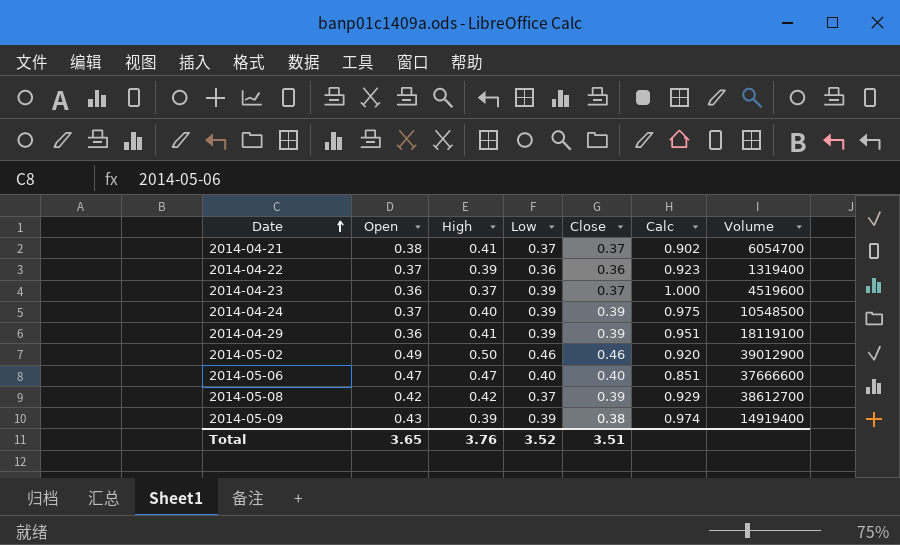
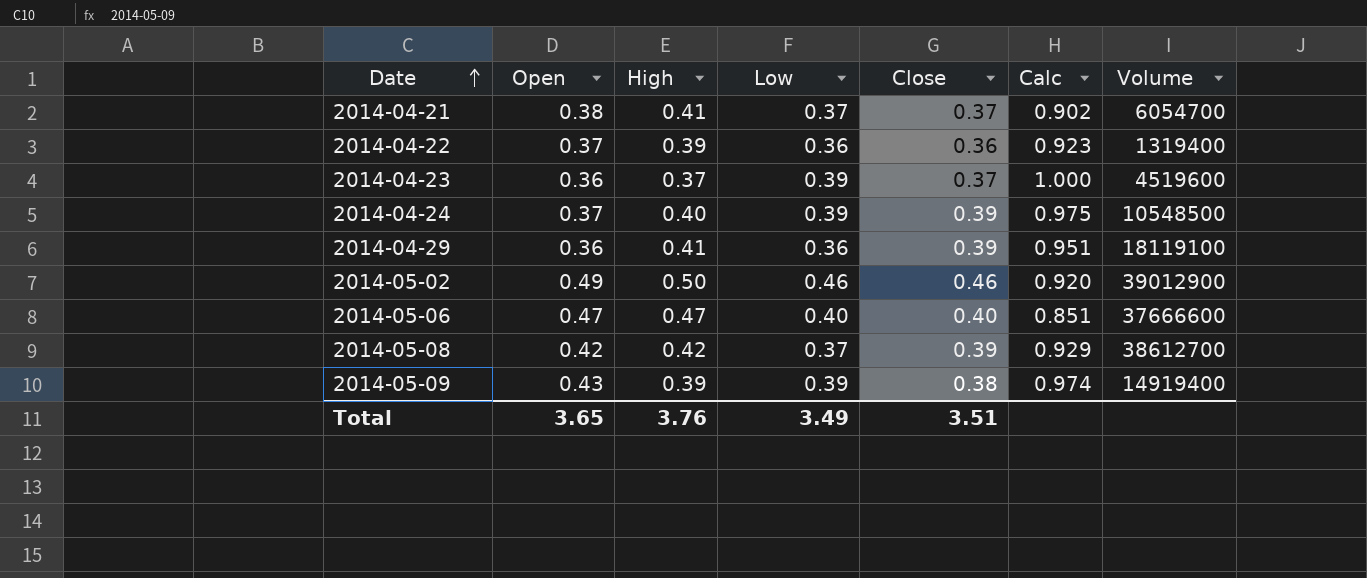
2014-04-29 | Low: 0.39 -> 0.36
Total | Low: 3.52 -> 3.49

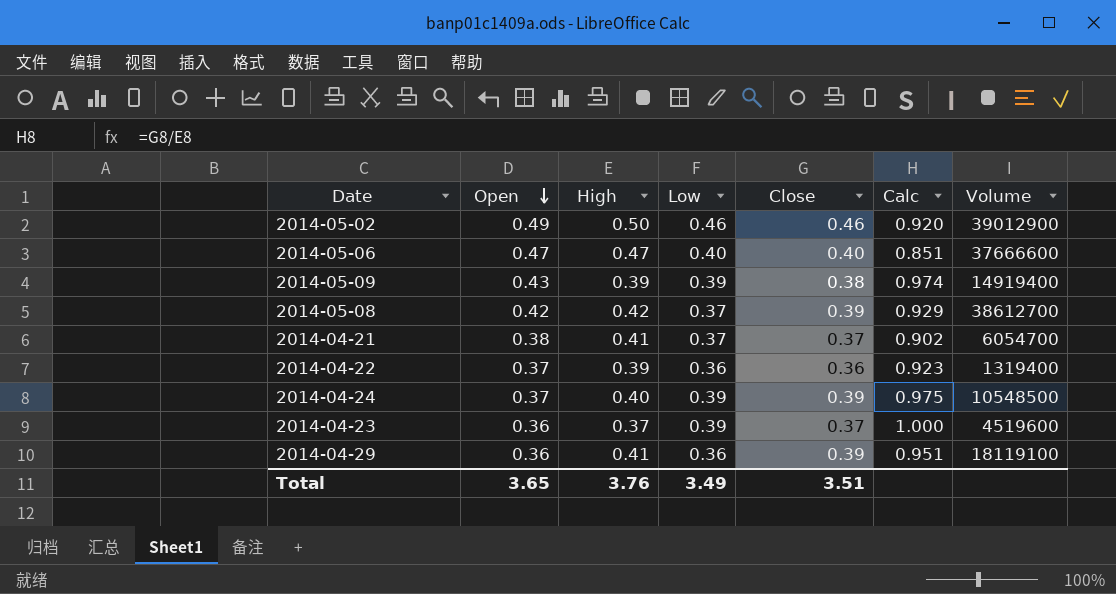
row order: Date ascending -> Open descending

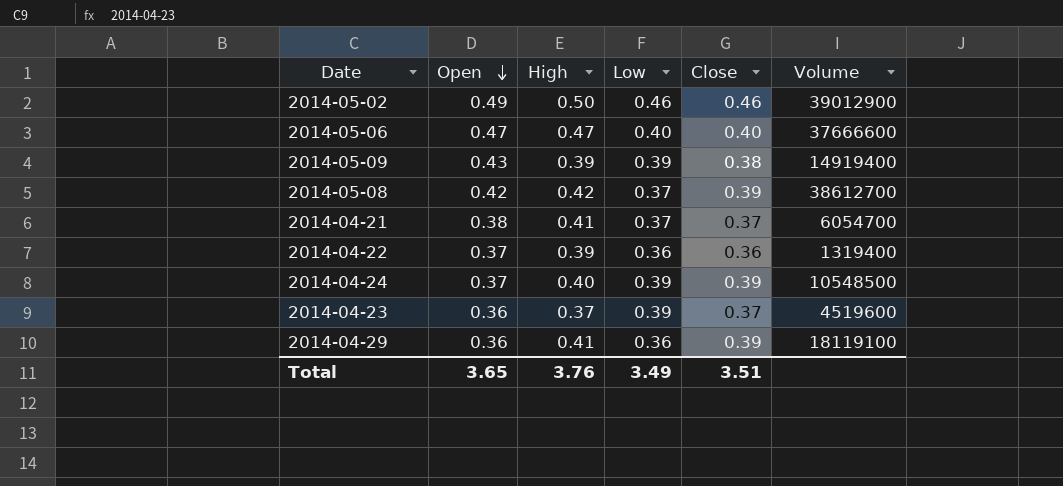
column Calc | formula: [Close] / [High] -> none

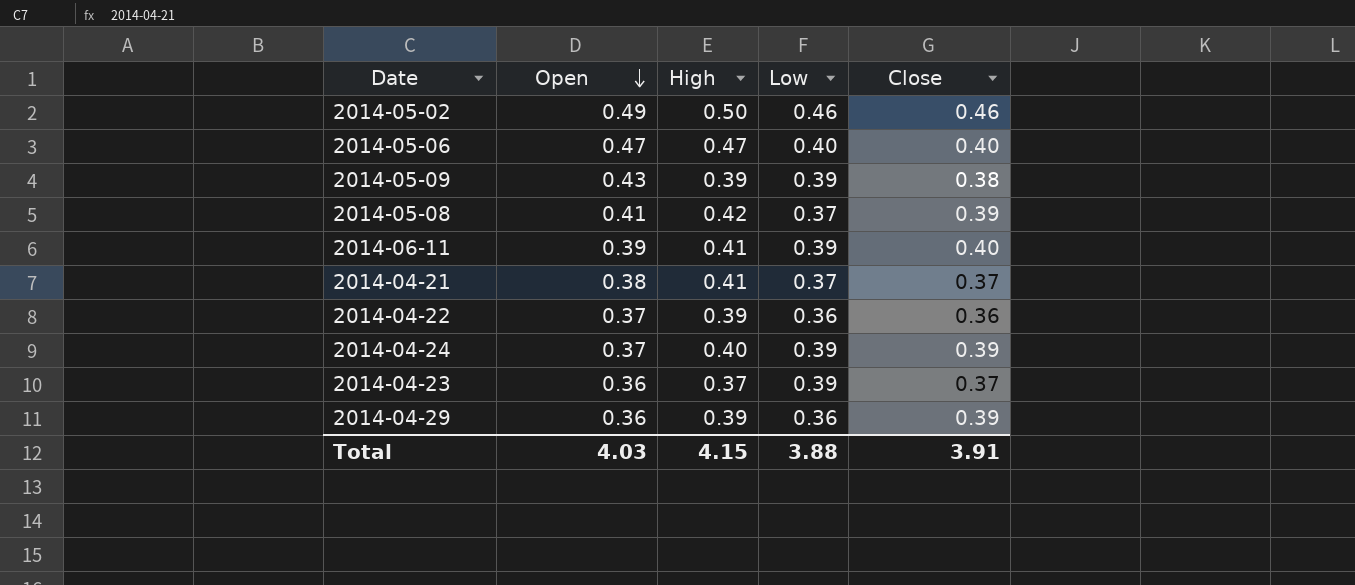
column Volume | position: 6 -> none
2014-05-08 | Open: 0.42 -> 0.41
row 2014-06-11: none -> 0.39 | 0.41 | 0.39 | 0.40
2014-04-29 | High: 0.41 -> 0.39
Total | Open: 3.65 -> 4.03
Total | High: 3.76 -> 4.15
Total | Low: 3.49 -> 3.88
Total | Close: 3.51 -> 3.91

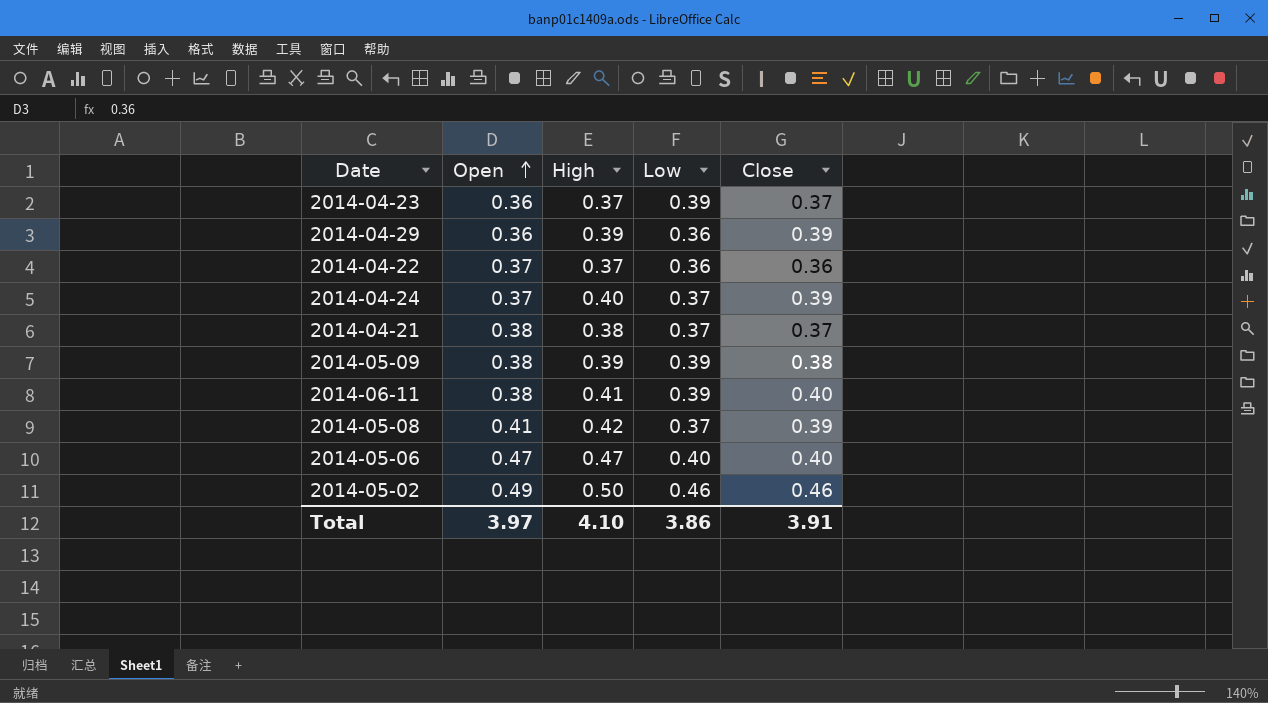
row order: Open descending -> Open ascending
2014-04-22 | High: 0.39 -> 0.37
2014-04-24 | Low: 0.39 -> 0.37
2014-04-21 | High: 0.41 -> 0.38
2014-05-09 | Open: 0.43 -> 0.38
2014-06-11 | Open: 0.39 -> 0.38
Total | Open: 4.03 -> 3.97
Total | High: 4.15 -> 4.10
Total | Low: 3.88 -> 3.86

